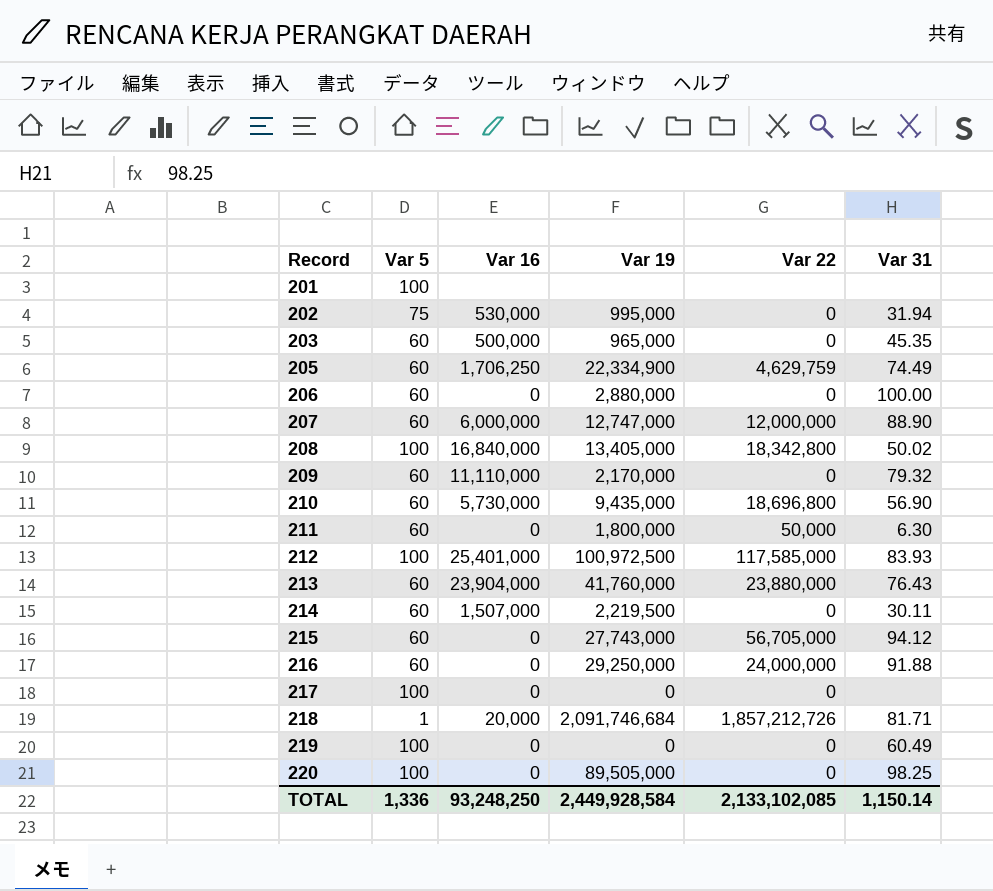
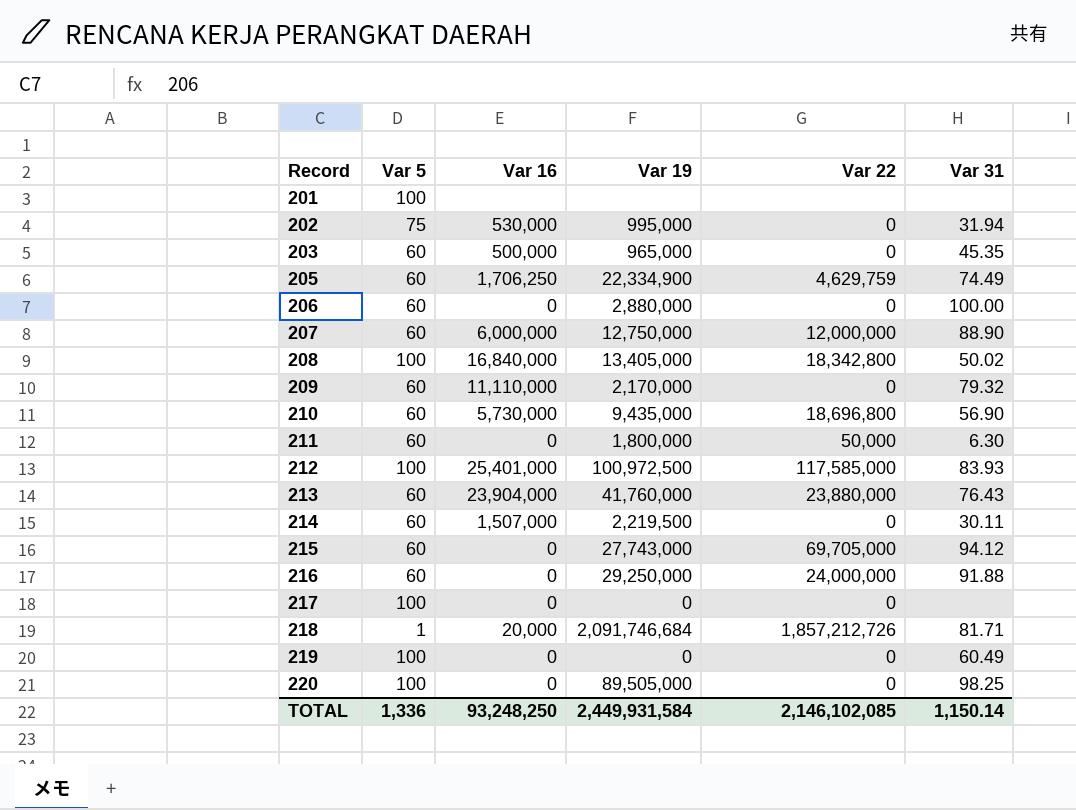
207 | Var 19: 12,747,000 -> 12,750,000
215 | Var 22: 56,705,000 -> 69,705,000
TOTAL | Var 19: 2,449,928,584 -> 2,449,931,584
TOTAL | Var 22: 2,133,102,085 -> 2,146,102,085

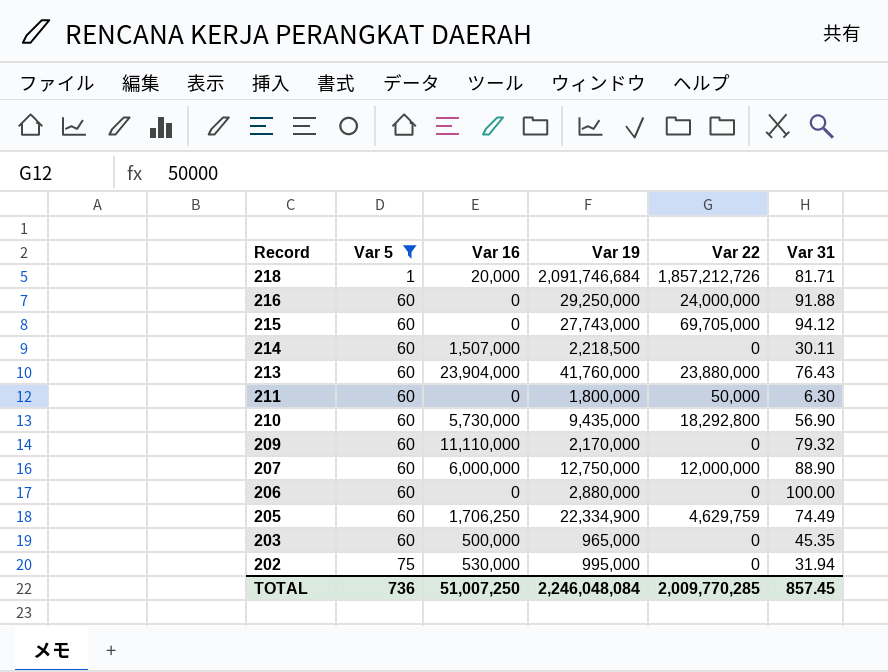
filter: none -> Var 5 != 100
row order: Record ascending -> Record descending
214 | Var 19: 2,219,500 -> 2,218,500
210 | Var 22: 18,696,800 -> 18,292,800
TOTAL | Var 5: 1,336 -> 736
TOTAL | Var 16: 93,248,250 -> 51,007,250
TOTAL | Var 19: 2,449,931,584 -> 2,246,048,084
TOTAL | Var 22: 2,146,102,085 -> 2,009,770,285
TOTAL | Var 31: 1,150.14 -> 857.45

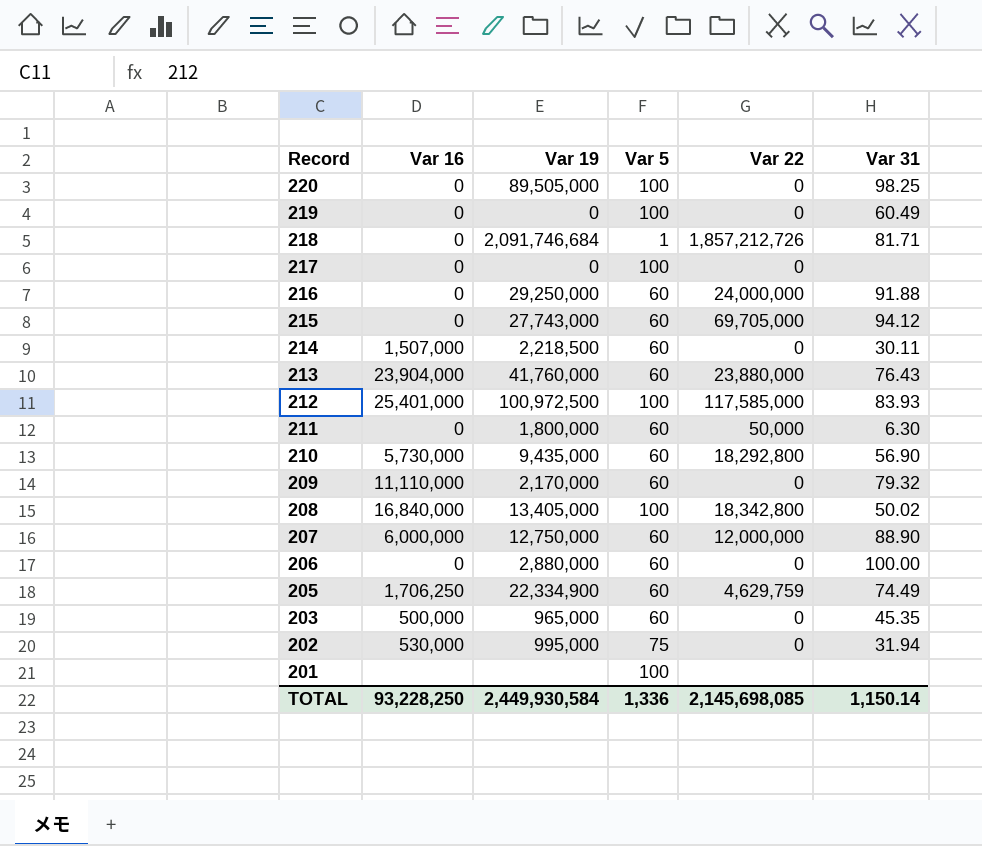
filter: Var 5 != 100 -> none
column Var 5 | position: 2 -> 4
218 | Var 16: 20,000 -> 0
TOTAL | Var 16: 51,007,250 -> 93,228,250
TOTAL | Var 19: 2,246,048,084 -> 2,449,930,584
TOTAL | Var 5: 736 -> 1,336
TOTAL | Var 22: 2,009,770,285 -> 2,145,698,085
TOTAL | Var 31: 857.45 -> 1,150.14

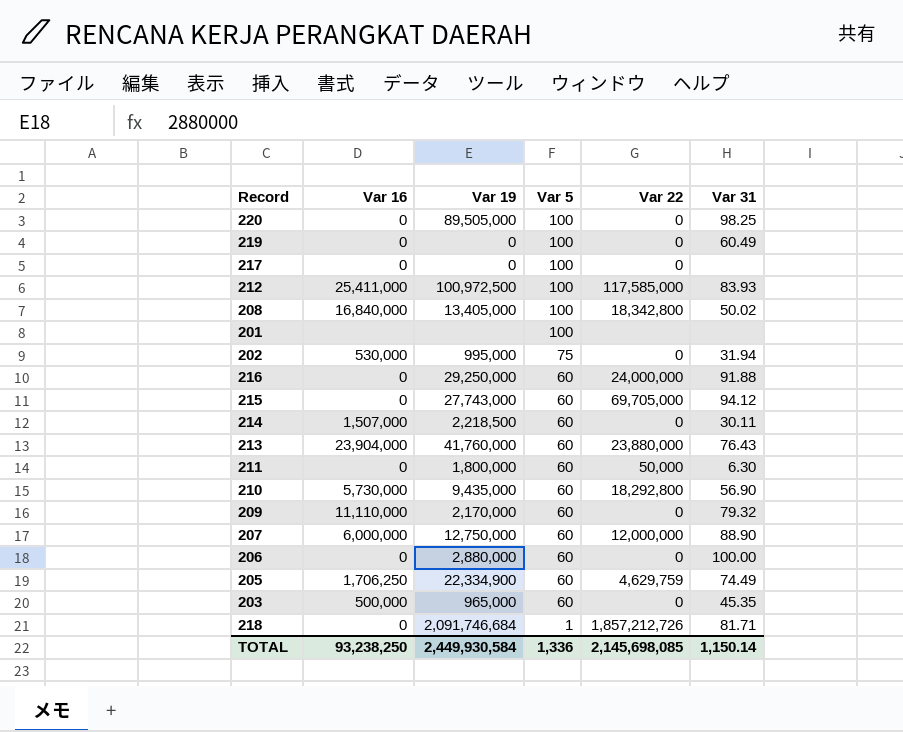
row order: Record descending -> Var 5 descending
212 | Var 16: 25,401,000 -> 25,411,000
TOTAL | Var 16: 93,228,250 -> 93,238,250

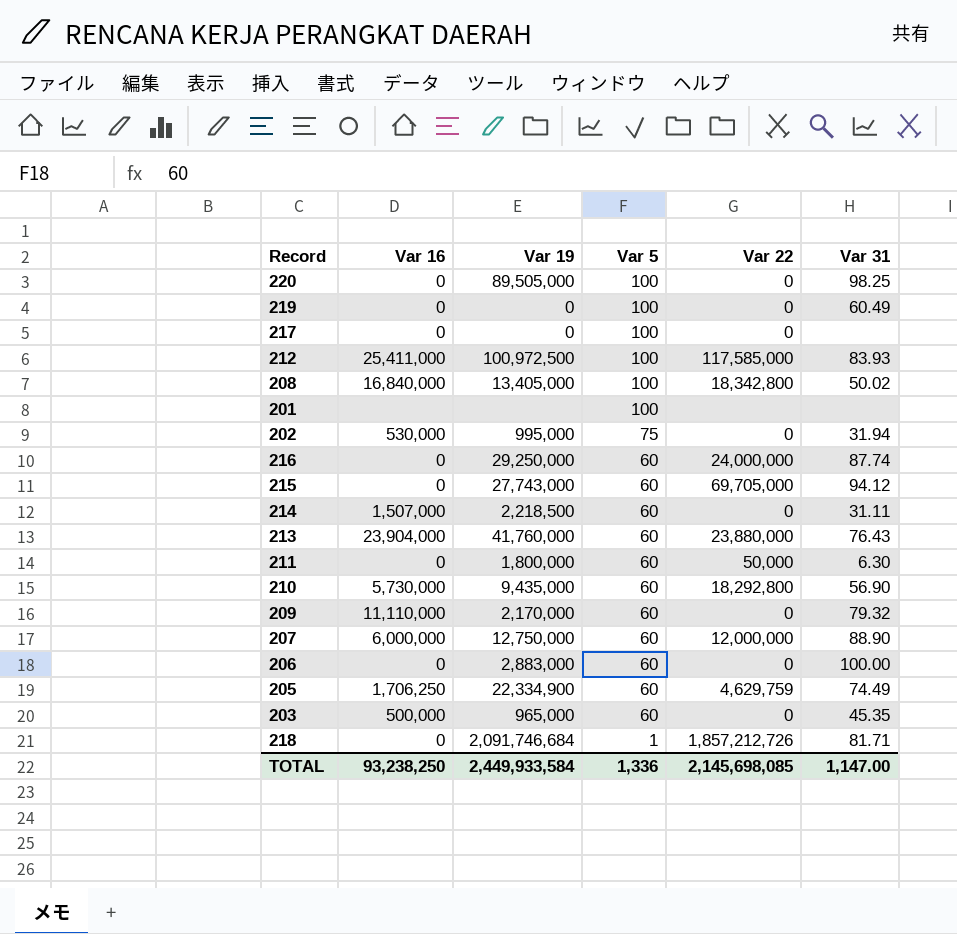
216 | Var 31: 91.88 -> 87.74
214 | Var 31: 30.11 -> 31.11
206 | Var 19: 2,880,000 -> 2,883,000
TOTAL | Var 19: 2,449,930,584 -> 2,449,933,584
TOTAL | Var 31: 1,150.14 -> 1,147.00

